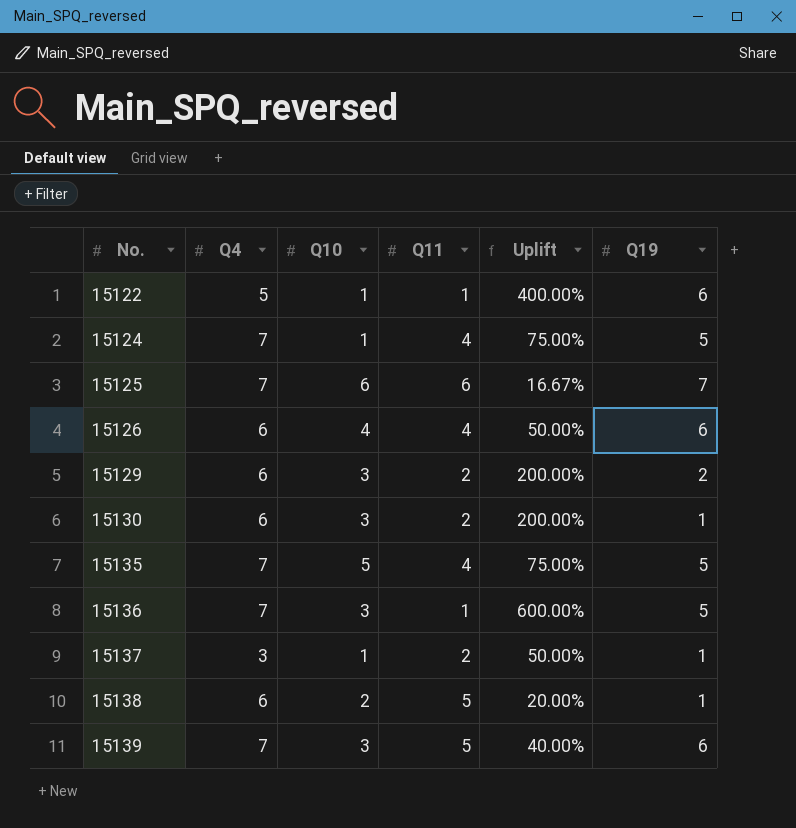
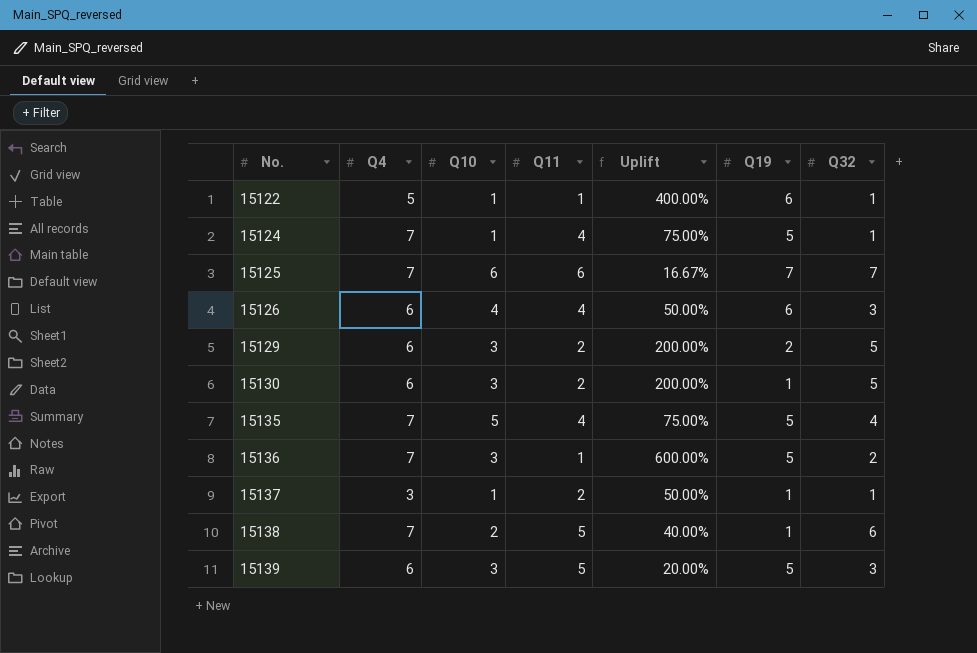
column Q32 | position: none -> 7
15138 | Q4: 6 -> 7
15138 | Uplift: 20.00% -> 40.00%
15139 | Q4: 7 -> 6
15139 | Uplift: 40.00% -> 20.00%
15139 | Q19: 6 -> 5

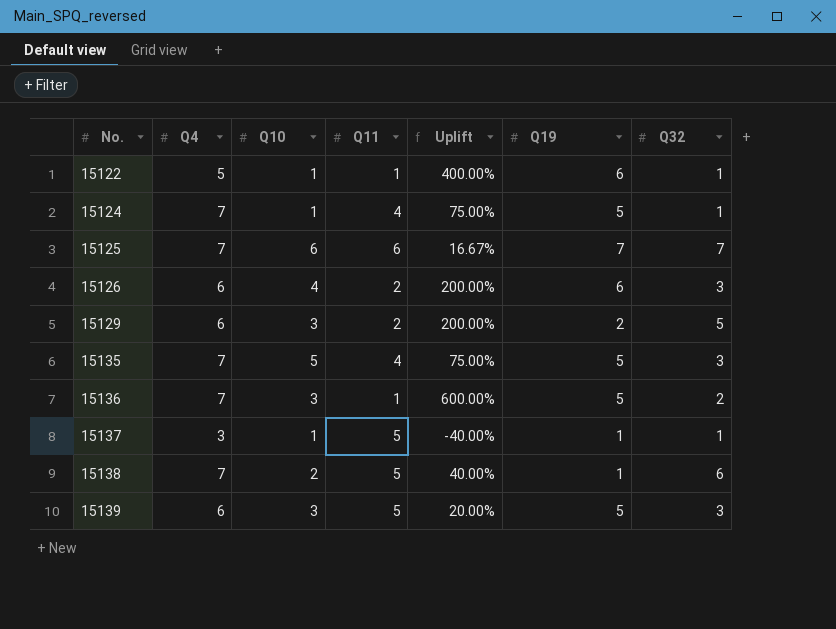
row 15130: 6 | 3 | 2 | 200.00% | 1 | 5 -> none
15126 | Q11: 4 -> 2
15126 | Uplift: 50.00% -> 200.00%
15135 | Q32: 4 -> 3
15137 | Q11: 2 -> 5
15137 | Uplift: 50.00% -> -40.00%

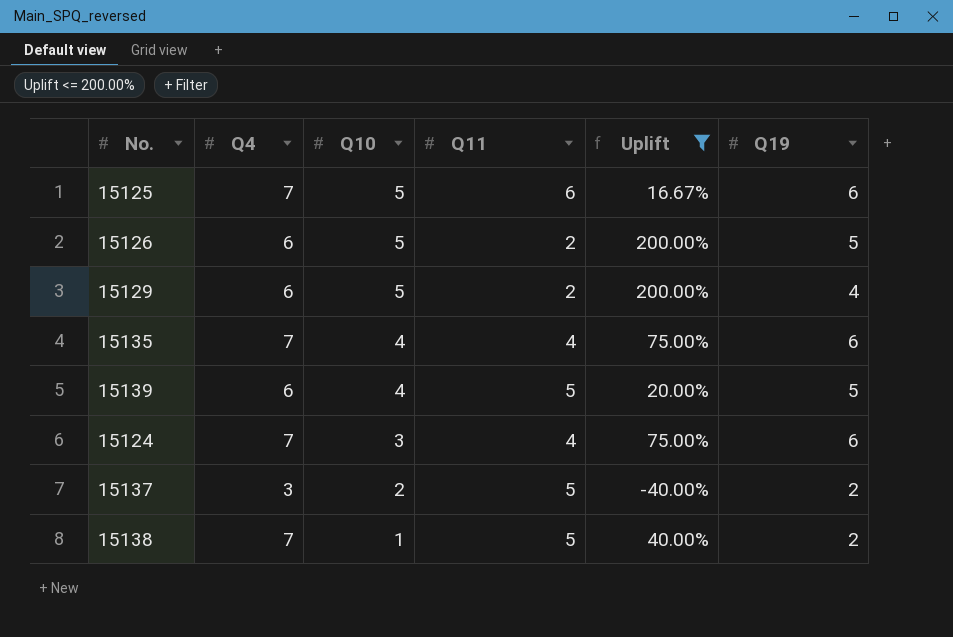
filter: none -> Uplift <= 200.00%
row order: No. ascending -> Q10 descending
column Q32 | position: 7 -> none
15125 | Q10: 6 -> 5
15125 | Q19: 7 -> 6
15126 | Q10: 4 -> 5
15126 | Q19: 6 -> 5
15129 | Q10: 3 -> 5
15129 | Q19: 2 -> 4
15135 | Q10: 5 -> 4
15135 | Q19: 5 -> 6
15139 | Q10: 3 -> 4
15124 | Q10: 1 -> 3
15124 | Q19: 5 -> 6
15137 | Q10: 1 -> 2
15137 | Q19: 1 -> 2
15138 | Q10: 2 -> 1
15138 | Q19: 1 -> 2

